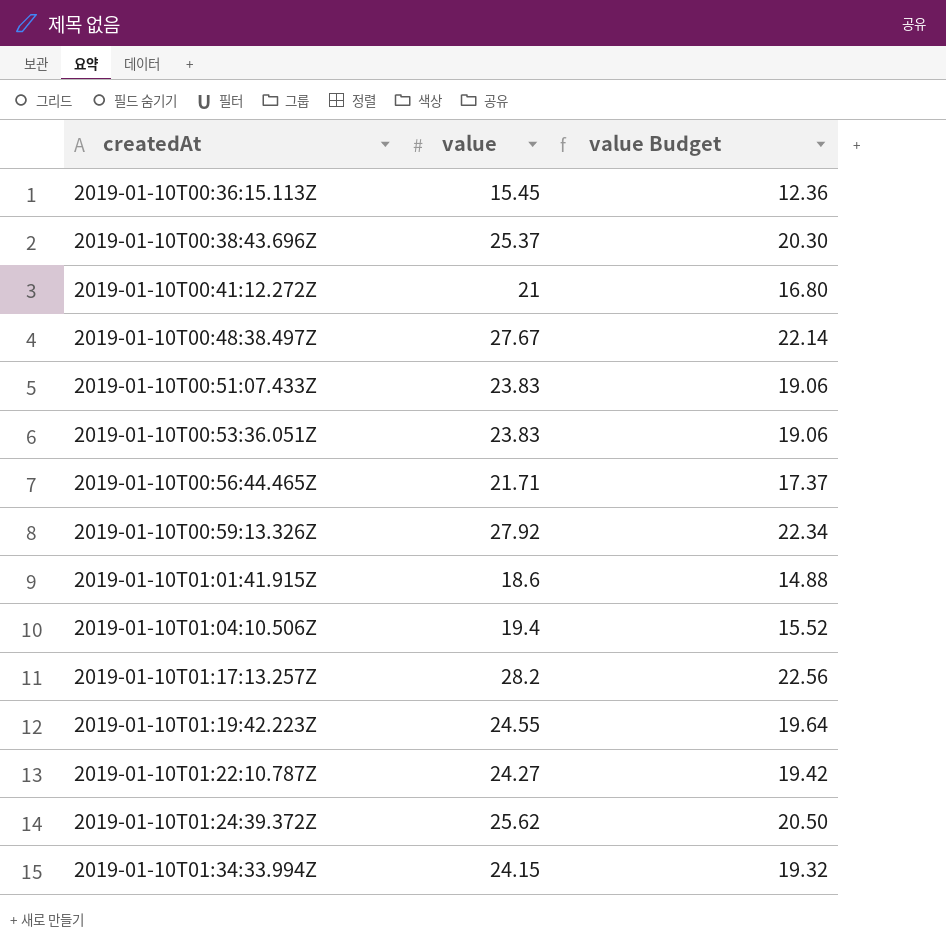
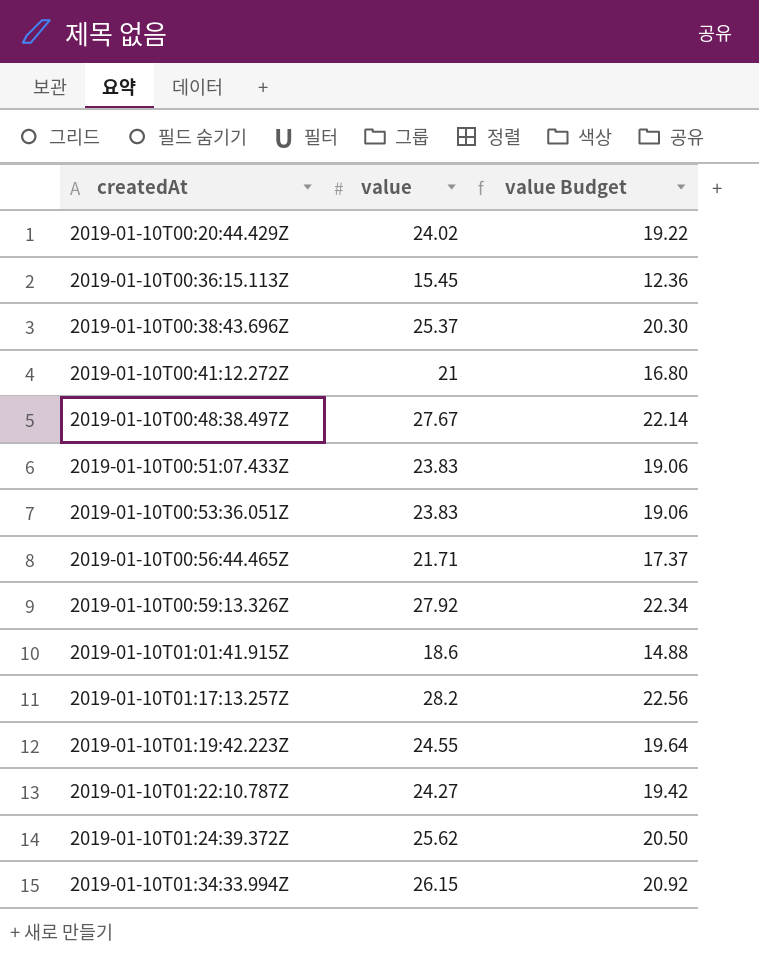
row 2019-01-10T01:04:10.506Z: 19.4 | 15.52 -> none
row 2019-01-10T00:20:44.429Z: none -> 24.02 | 19.22
2019-01-10T01:34:33.994Z | value: 24.15 -> 26.15
2019-01-10T01:34:33.994Z | value Budget: 19.32 -> 20.92

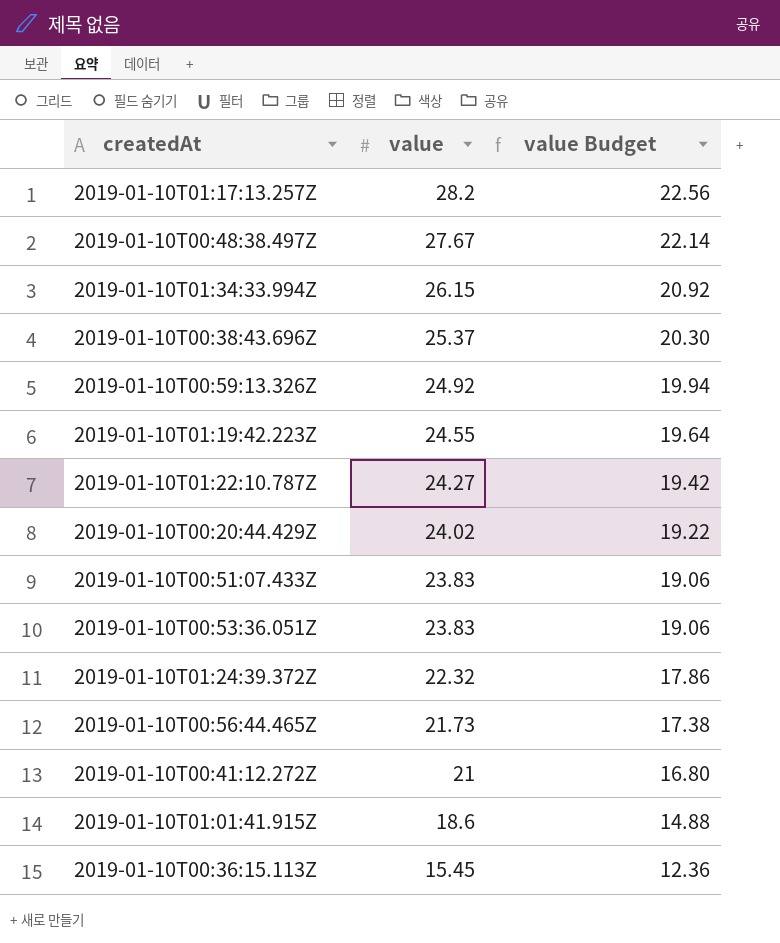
row order: createdAt ascending -> value descending
2019-01-10T00:59:13.326Z | value: 27.92 -> 24.92
2019-01-10T00:59:13.326Z | value Budget: 22.34 -> 19.94
2019-01-10T01:24:39.372Z | value: 25.62 -> 22.32
2019-01-10T01:24:39.372Z | value Budget: 20.50 -> 17.86
2019-01-10T00:56:44.465Z | value: 21.71 -> 21.73
2019-01-10T00:56:44.465Z | value Budget: 17.37 -> 17.38

